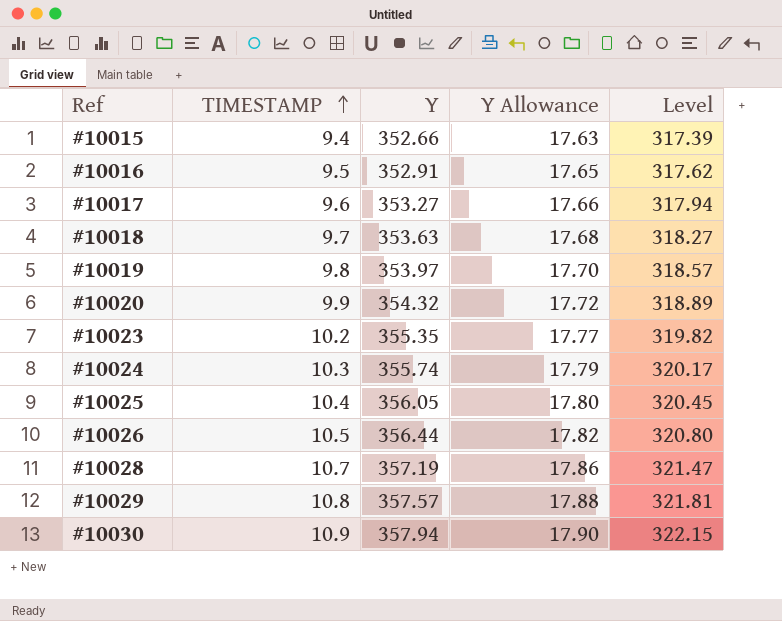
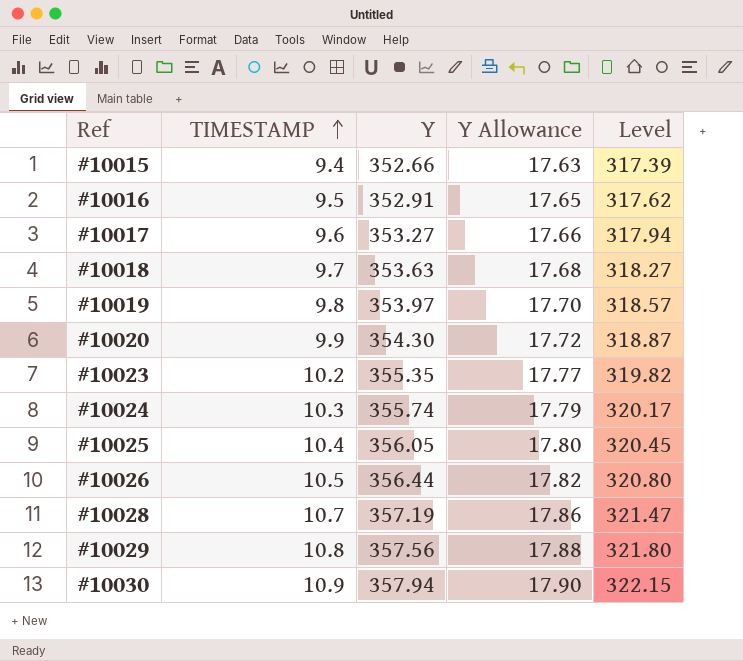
#10020 | Y: 354.32 -> 354.30
#10020 | Level: 318.89 -> 318.87
#10029 | Y: 357.57 -> 357.56
#10029 | Level: 321.81 -> 321.80

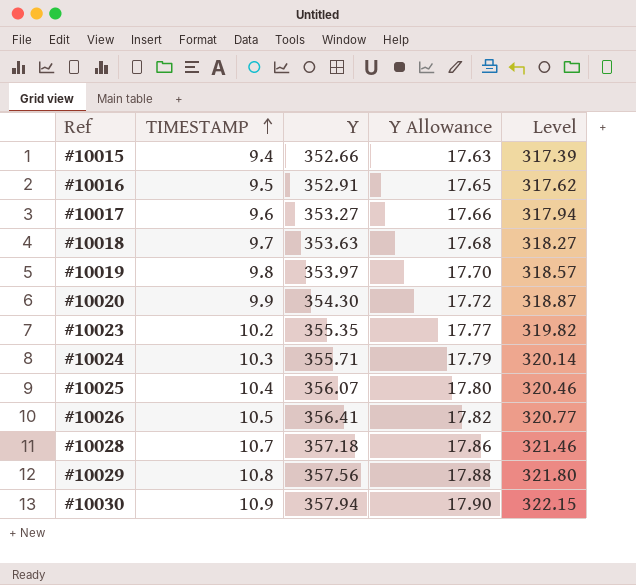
#10024 | Y: 355.74 -> 355.71
#10024 | Level: 320.17 -> 320.14
#10025 | Y: 356.05 -> 356.07
#10025 | Level: 320.45 -> 320.46
#10026 | Y: 356.44 -> 356.41
#10026 | Level: 320.80 -> 320.77
#10028 | Y: 357.19 -> 357.18
#10028 | Level: 321.47 -> 321.46

